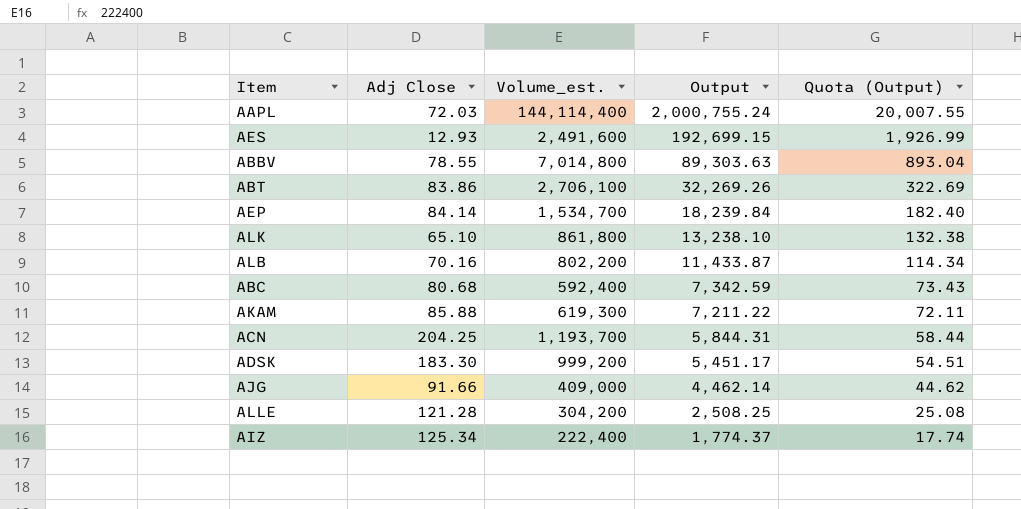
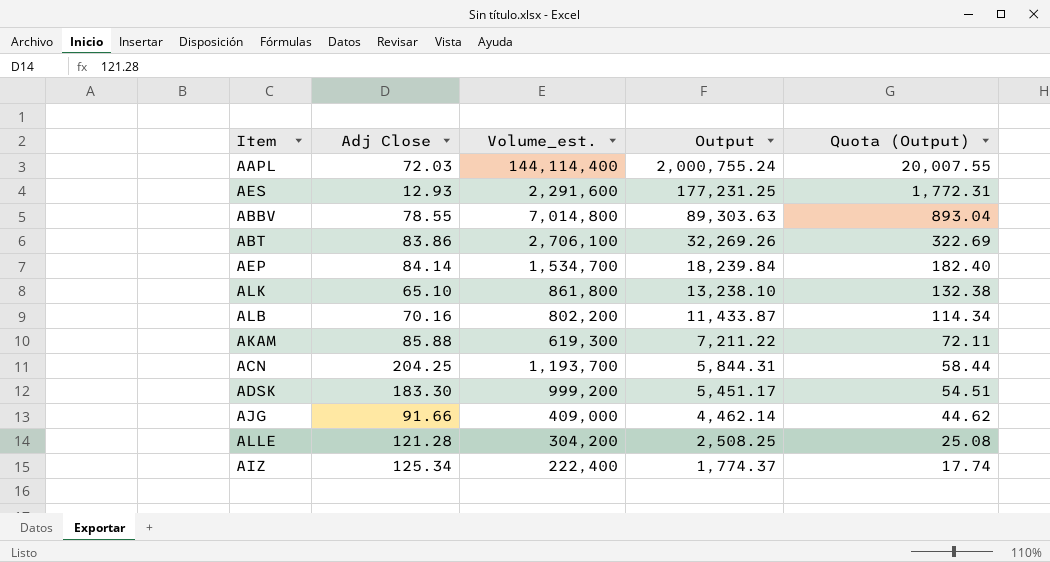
row ABC: 80.68 | 592,400 | 7,342.59 | 73.43 -> none
AES | Volume_est.: 2,491,600 -> 2,291,600
AES | Output: 192,699.15 -> 177,231.25
AES | Quota (Output): 1,926.99 -> 1,772.31

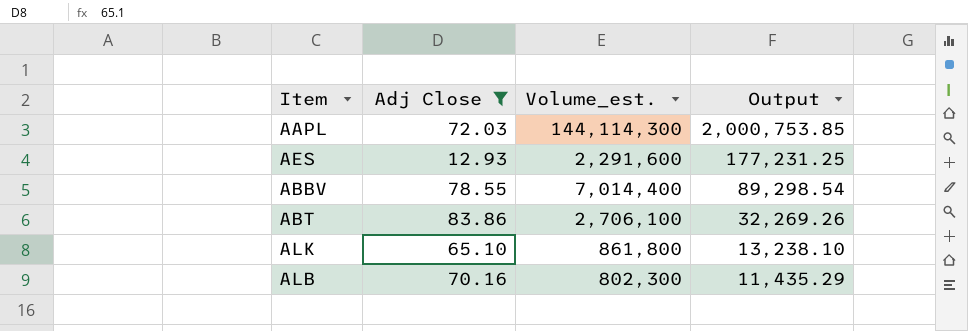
filter: none -> Adj Close <= 83.86
column Quota (Output) | formula: [Output] * 0.01 -> none
AAPL | Volume_est.: 144,114,400 -> 144,114,300
AAPL | Output: 2,000,755.24 -> 2,000,753.85
ABBV | Volume_est.: 7,014,800 -> 7,014,400
ABBV | Output: 89,303.63 -> 89,298.54
ALB | Volume_est.: 802,200 -> 802,300
ALB | Output: 11,433.87 -> 11,435.29

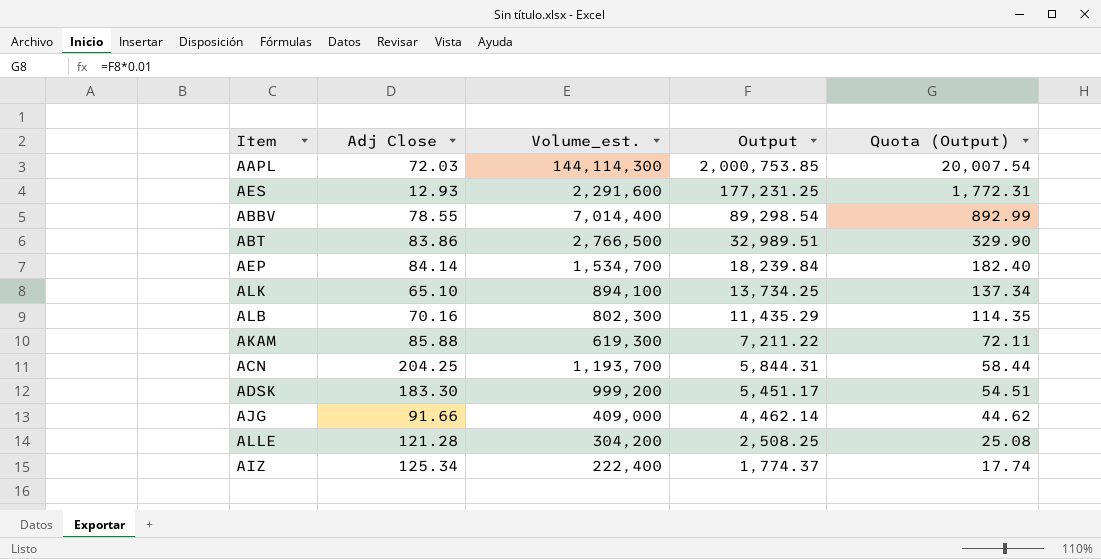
filter: Adj Close <= 83.86 -> none
column Quota (Output) | formula: none -> [Output] * 0.01
ABT | Volume_est.: 2,706,100 -> 2,766,500
ABT | Output: 32,269.26 -> 32,989.51
ALK | Volume_est.: 861,800 -> 894,100
ALK | Output: 13,238.10 -> 13,734.25

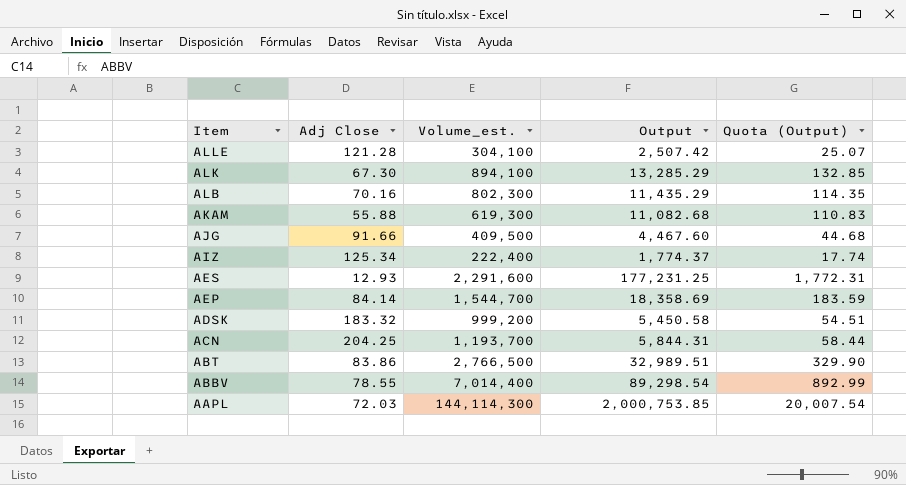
row order: Output descending -> Item descending
ALLE | Volume_est.: 304,200 -> 304,100
ALLE | Output: 2,508.25 -> 2,507.42
ALLE | Quota (Output): 25.08 -> 25.07
ALK | Adj Close: 65.10 -> 67.30
ALK | Output: 13,734.25 -> 13,285.29
ALK | Quota (Output): 137.34 -> 132.85
AKAM | Adj Close: 85.88 -> 55.88
AKAM | Output: 7,211.22 -> 11,082.68
AKAM | Quota (Output): 72.11 -> 110.83
AJG | Volume_est.: 409,000 -> 409,500
AJG | Output: 4,462.14 -> 4,467.60
AJG | Quota (Output): 44.62 -> 44.68
AEP | Volume_est.: 1,534,700 -> 1,544,700
AEP | Output: 18,239.84 -> 18,358.69
AEP | Quota (Output): 182.40 -> 183.59
ADSK | Adj Close: 183.30 -> 183.32
ADSK | Output: 5,451.17 -> 5,450.58

